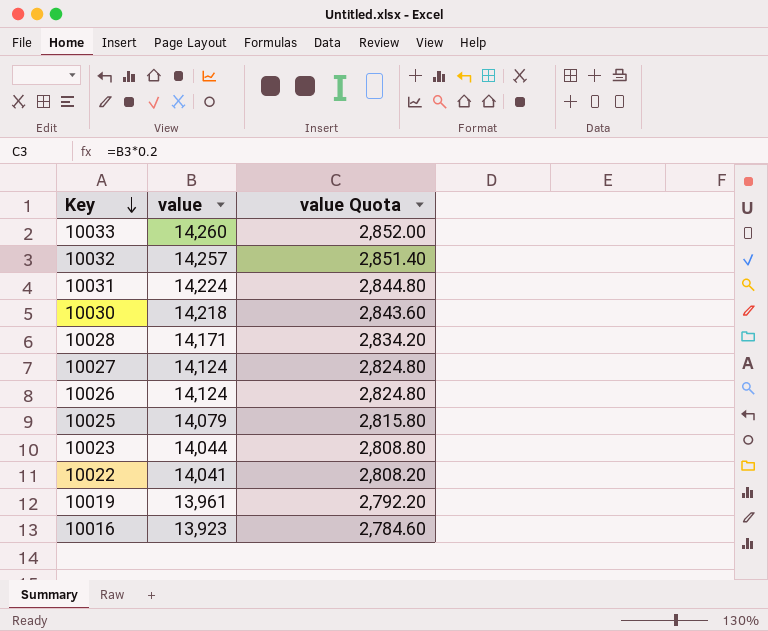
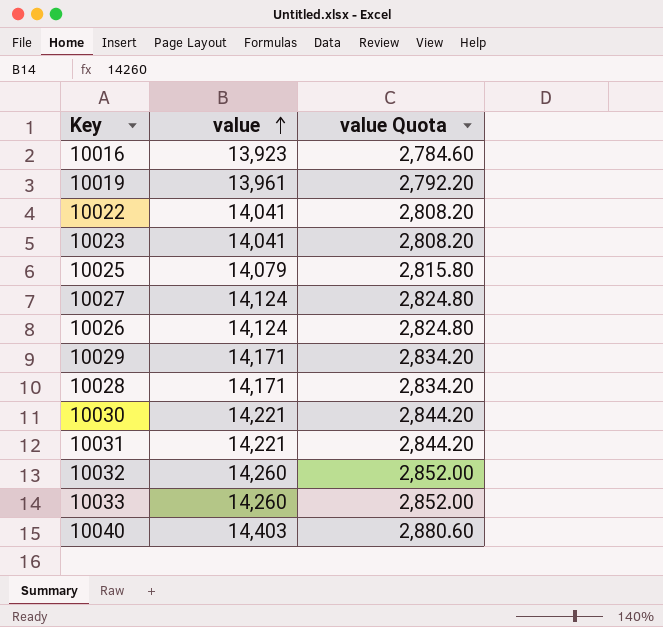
row order: Key descending -> value ascending
10023 | value: 14,044 -> 14,041
10023 | value Quota: 2,808.80 -> 2,808.20
row 10029: none -> 14,171 | 2,834.20
10030 | value: 14,218 -> 14,221
10030 | value Quota: 2,843.60 -> 2,844.20
10031 | value: 14,224 -> 14,221
10031 | value Quota: 2,844.80 -> 2,844.20
10032 | value: 14,257 -> 14,260
10032 | value Quota: 2,851.40 -> 2,852.00
row 10040: none -> 14,403 | 2,880.60

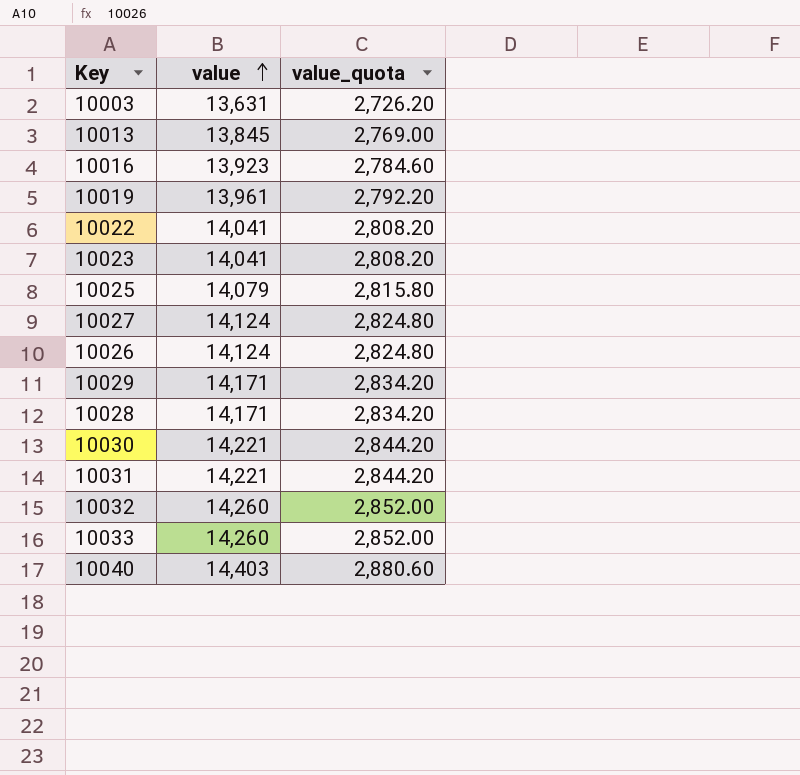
column name: value Quota -> value_quota
row 10003: none -> 13,631 | 2,726.20
row 10013: none -> 13,845 | 2,769.00

